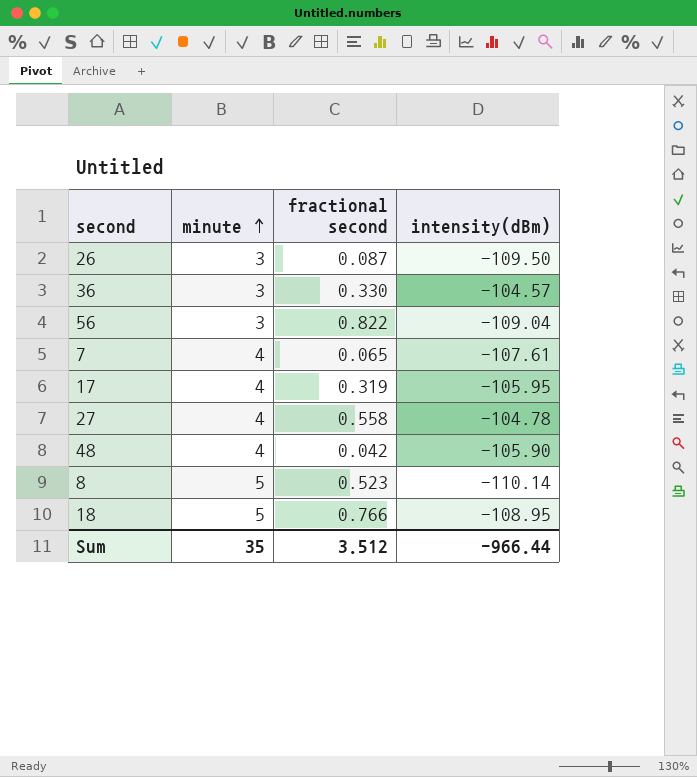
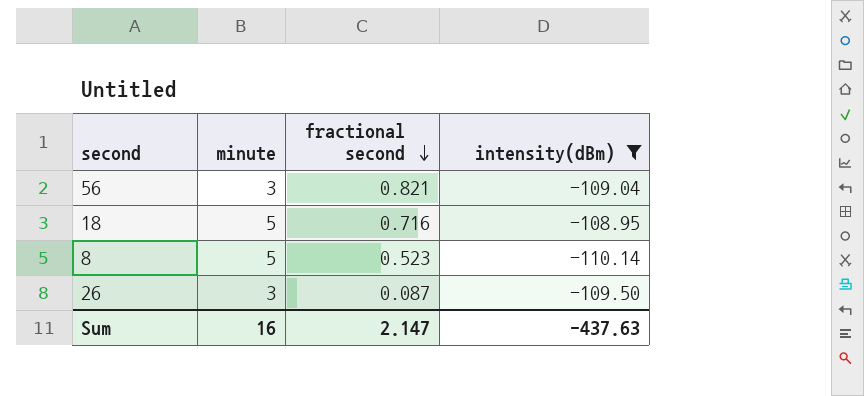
filter: none -> intensity(dBm) <= -108.95
row order: minute ascending -> fractional second descending
56 | fractional second: 0.822 -> 0.821
18 | fractional second: 0.766 -> 0.716
Sum | minute: 35 -> 16
Sum | fractional second: 3.512 -> 2.147
Sum | intensity(dBm): -966.44 -> -437.63

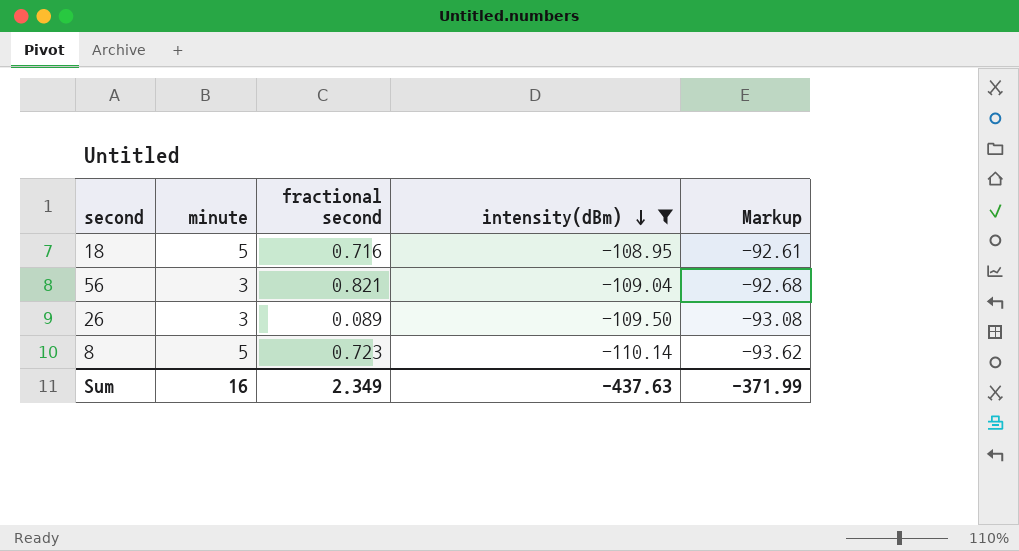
row order: fractional second descending -> intensity(dBm) descending
column Markup | formula: none -> [intensity(dBm)] * 0.85
26 | fractional second: 0.087 -> 0.089
8 | fractional second: 0.523 -> 0.723
Sum | fractional second: 2.147 -> 2.349

